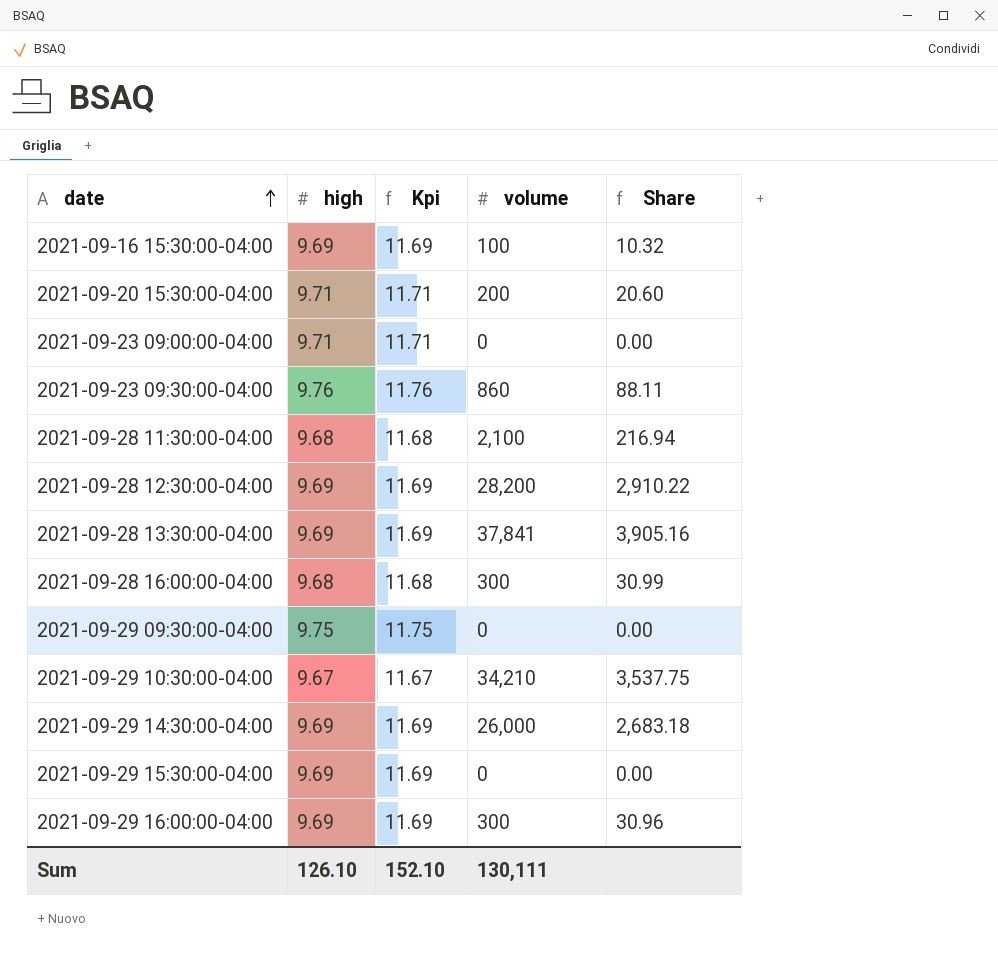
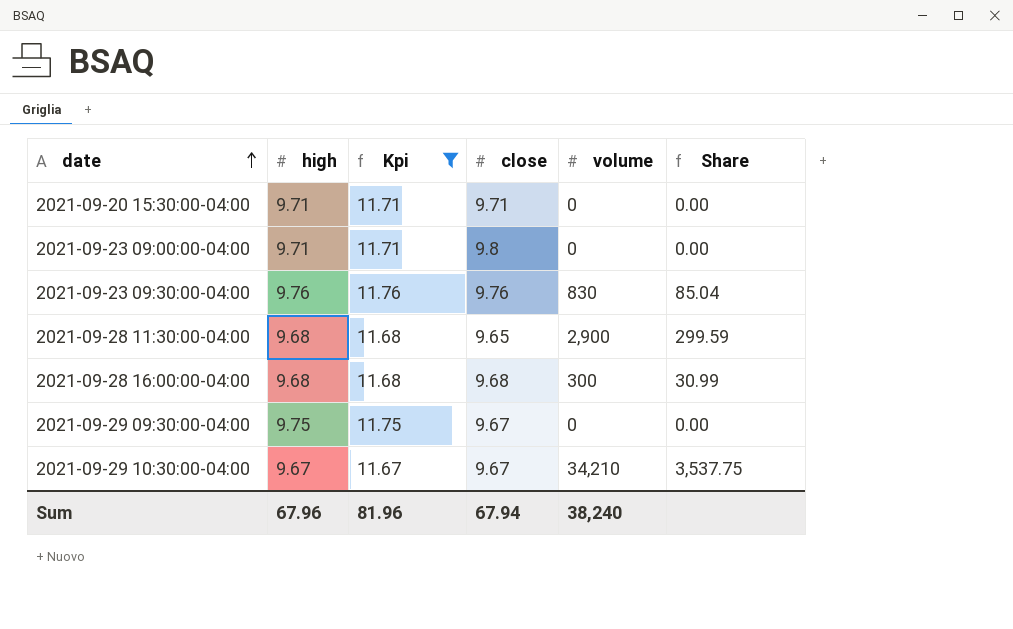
filter: none -> Kpi != 11.69
column close | position: none -> 4
2021-09-20 15:30:00-04:00 | volume: 200 -> 0
2021-09-20 15:30:00-04:00 | Share: 20.60 -> 0.00
2021-09-23 09:30:00-04:00 | volume: 860 -> 830
2021-09-23 09:30:00-04:00 | Share: 88.11 -> 85.04
2021-09-28 11:30:00-04:00 | volume: 2,100 -> 2,900
2021-09-28 11:30:00-04:00 | Share: 216.94 -> 299.59
Sum | high: 126.10 -> 67.96
Sum | Kpi: 152.10 -> 81.96
Sum | volume: 130,111 -> 38,240

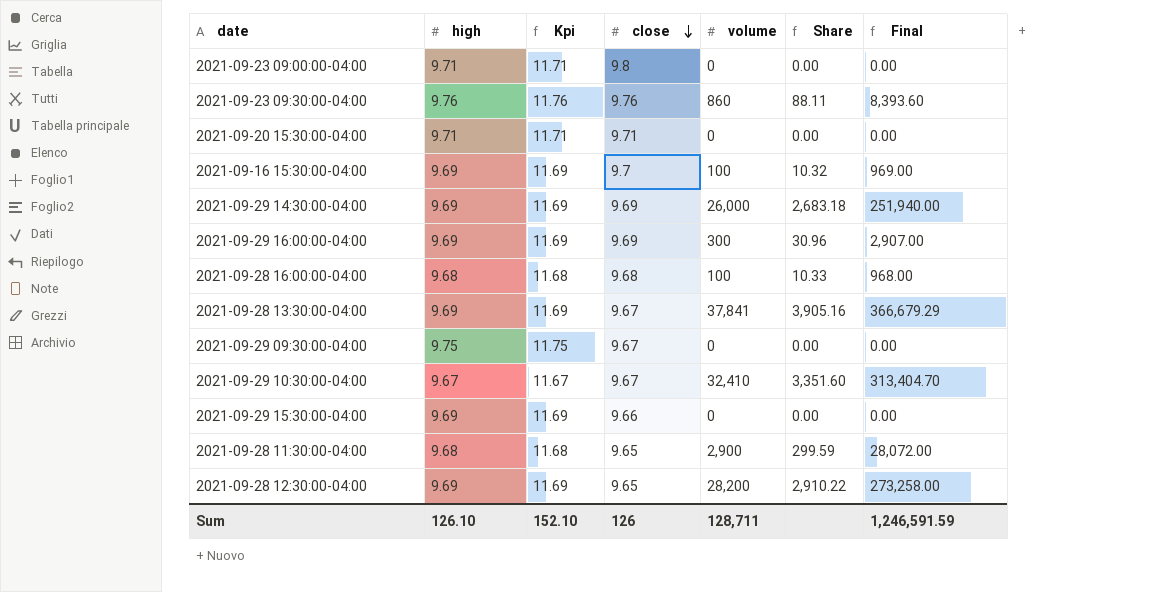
filter: Kpi != 11.69 -> none
row order: date ascending -> close descending
column Final | formula: none -> [high] * [volume]
2021-09-23 09:30:00-04:00 | volume: 830 -> 860
2021-09-23 09:30:00-04:00 | Share: 85.04 -> 88.11
2021-09-28 16:00:00-04:00 | volume: 300 -> 100
2021-09-28 16:00:00-04:00 | Share: 30.99 -> 10.33
2021-09-29 10:30:00-04:00 | volume: 34,210 -> 32,410
2021-09-29 10:30:00-04:00 | Share: 3,537.75 -> 3,351.60
Sum | high: 67.96 -> 126.10
Sum | Kpi: 81.96 -> 152.10
Sum | close: 67.94 -> 126
Sum | volume: 38,240 -> 128,711

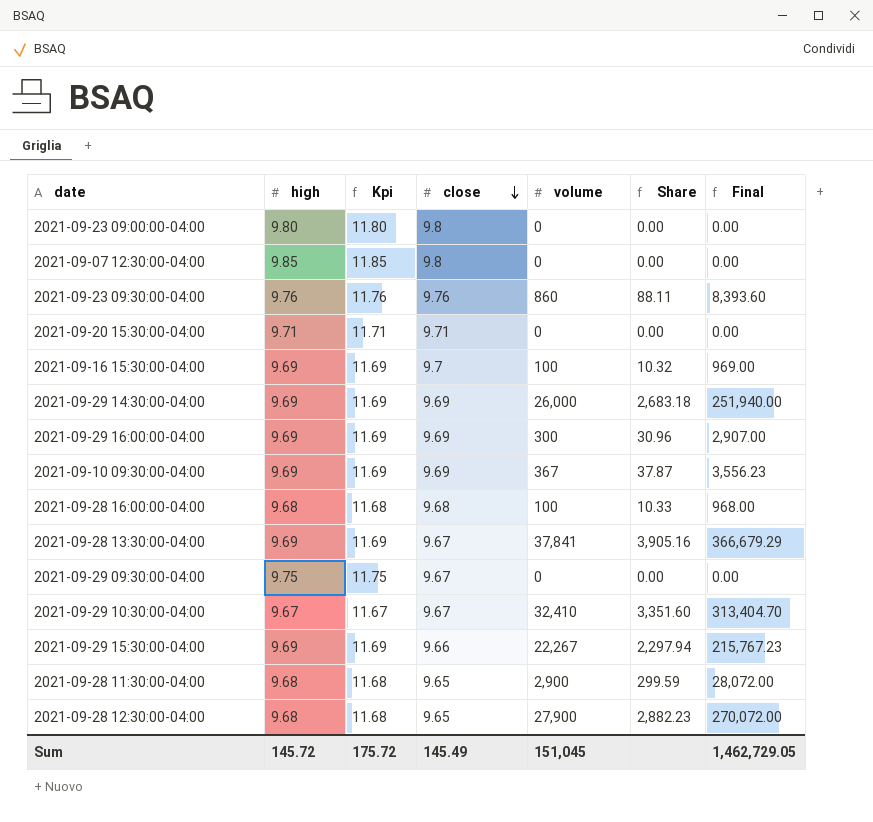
2021-09-23 09:00:00-04:00 | high: 9.71 -> 9.80
2021-09-23 09:00:00-04:00 | Kpi: 11.71 -> 11.80
row 2021-09-07 12:30:00-04:00: none -> 9.85 | 11.85 | 9.8 | 0 | 0.00 | 0.00
row 2021-09-10 09:30:00-04:00: none -> 9.69 | 11.69 | 9.69 | 367 | 37.87 | 3,556.23
2021-09-29 15:30:00-04:00 | volume: 0 -> 22,267
2021-09-29 15:30:00-04:00 | Share: 0.00 -> 2,297.94
2021-09-29 15:30:00-04:00 | Final: 0.00 -> 215,767.23
2021-09-28 12:30:00-04:00 | high: 9.69 -> 9.68
2021-09-28 12:30:00-04:00 | Kpi: 11.69 -> 11.68
2021-09-28 12:30:00-04:00 | volume: 28,200 -> 27,900
2021-09-28 12:30:00-04:00 | Share: 2,910.22 -> 2,882.23
2021-09-28 12:30:00-04:00 | Final: 273,258.00 -> 270,072.00
Sum | high: 126.10 -> 145.72
Sum | Kpi: 152.10 -> 175.72
Sum | close: 126 -> 145.49
Sum | volume: 128,711 -> 151,045
Sum | Final: 1,246,591.59 -> 1,462,729.05

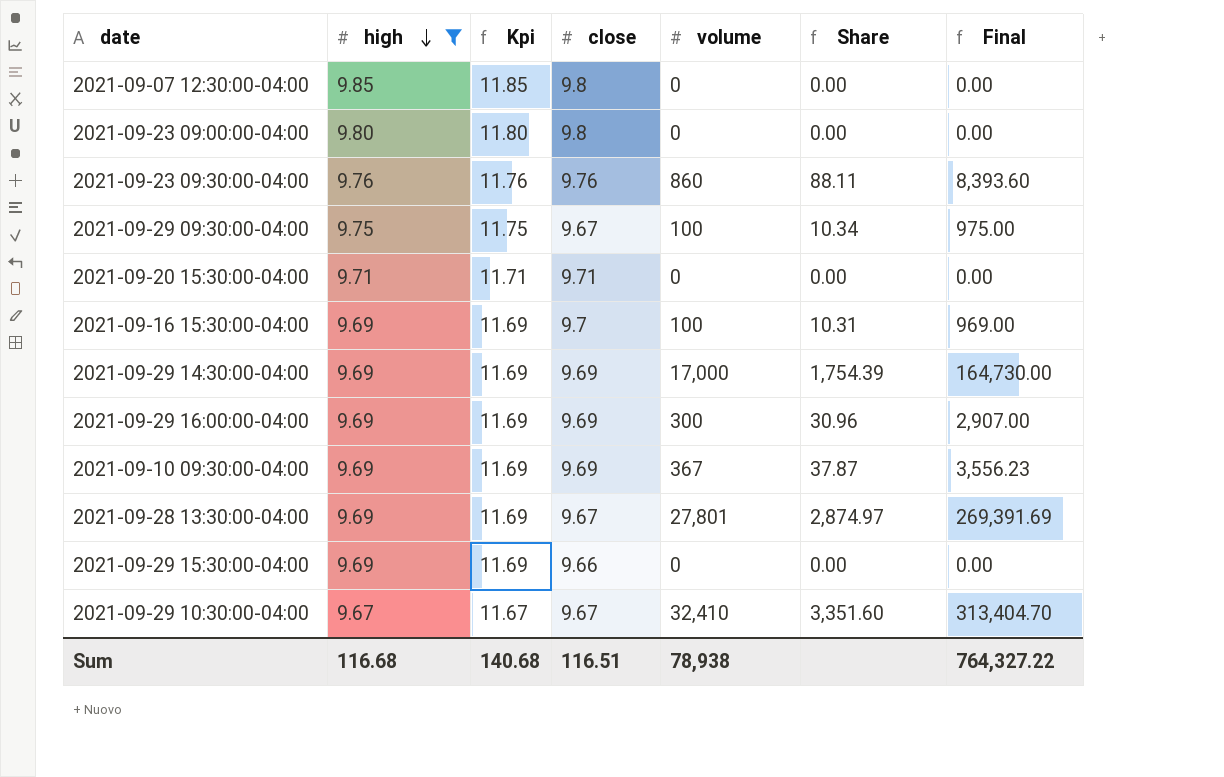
filter: none -> high != 9.68
row order: close descending -> high descending
column Share | formula: [volume] / [high] -> [volume] / [close]
2021-09-29 09:30:00-04:00 | volume: 0 -> 100
2021-09-29 09:30:00-04:00 | Final: 0.00 -> 975.00
2021-09-29 14:30:00-04:00 | volume: 26,000 -> 17,000
2021-09-29 14:30:00-04:00 | Final: 251,940.00 -> 164,730.00
2021-09-28 13:30:00-04:00 | volume: 37,841 -> 27,801
2021-09-28 13:30:00-04:00 | Final: 366,679.29 -> 269,391.69
2021-09-29 15:30:00-04:00 | volume: 22,267 -> 0
2021-09-29 15:30:00-04:00 | Final: 215,767.23 -> 0.00
Sum | high: 145.72 -> 116.68
Sum | Kpi: 175.72 -> 140.68
Sum | close: 145.49 -> 116.51
Sum | volume: 151,045 -> 78,938
Sum | Final: 1,462,729.05 -> 764,327.22

